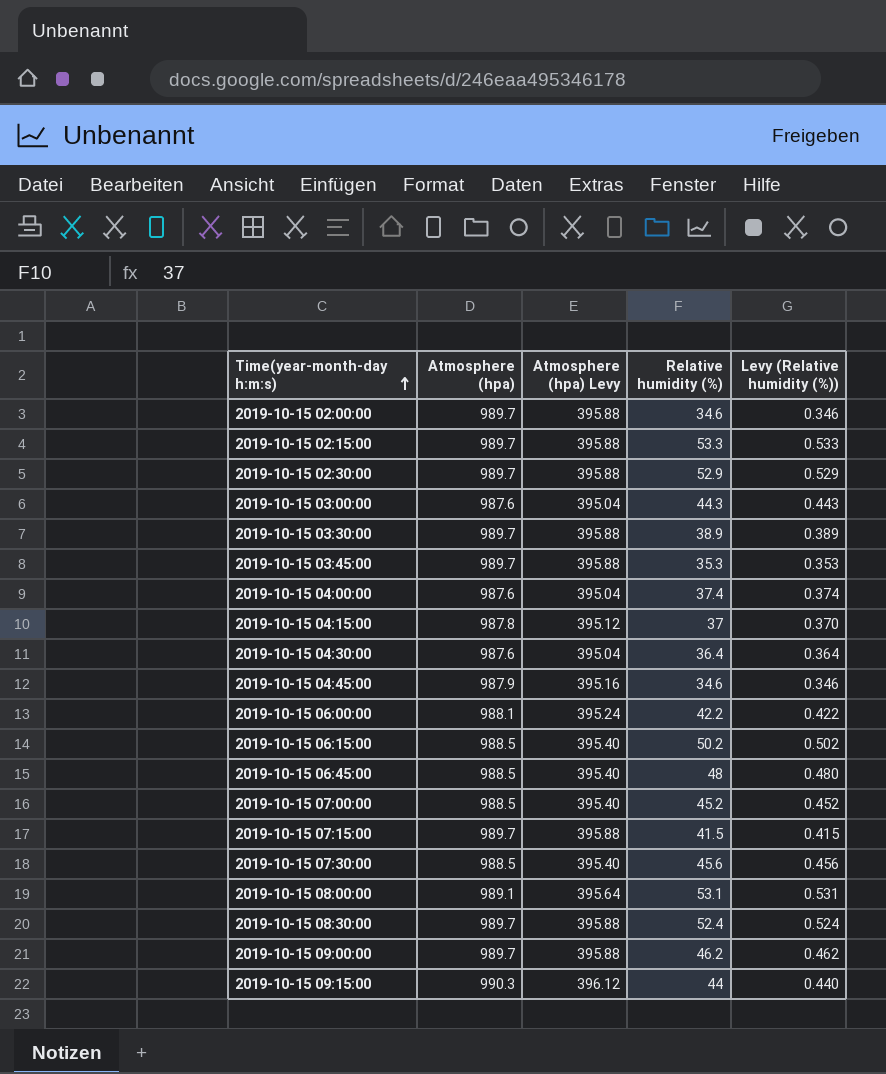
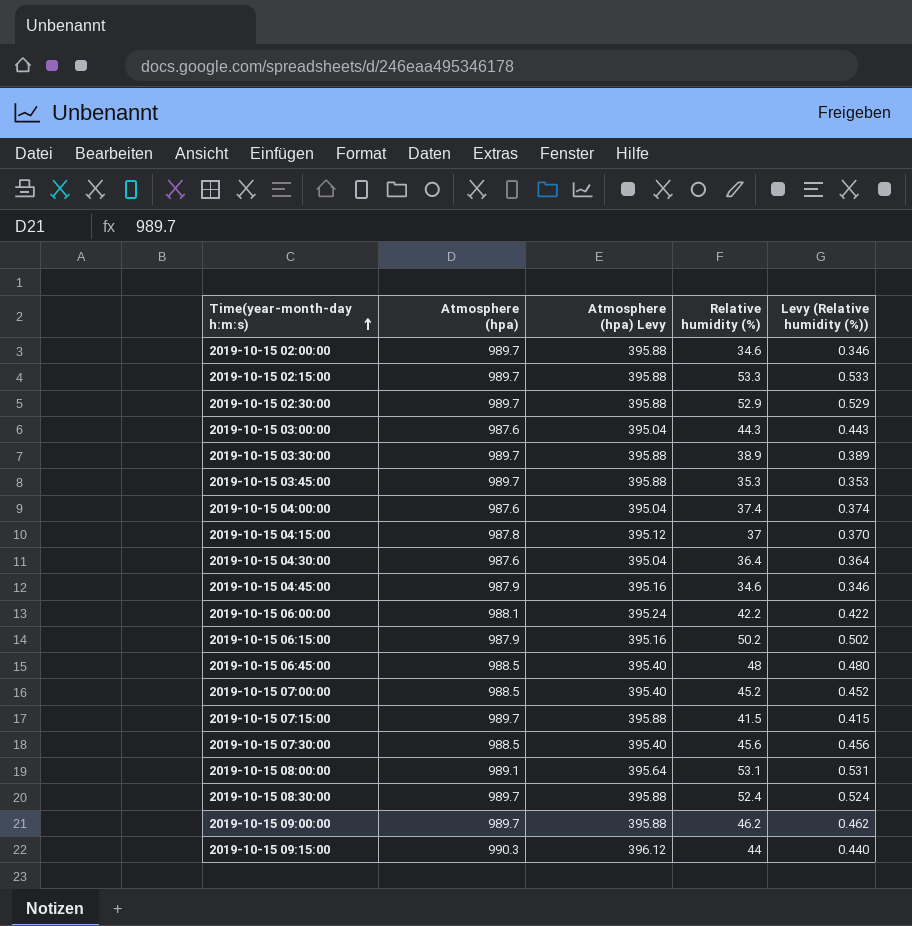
2019-10-15 06:15:00 | Atmosphere (hpa): 988.5 -> 987.9
2019-10-15 06:15:00 | Atmosphere (hpa) Levy: 395.40 -> 395.16

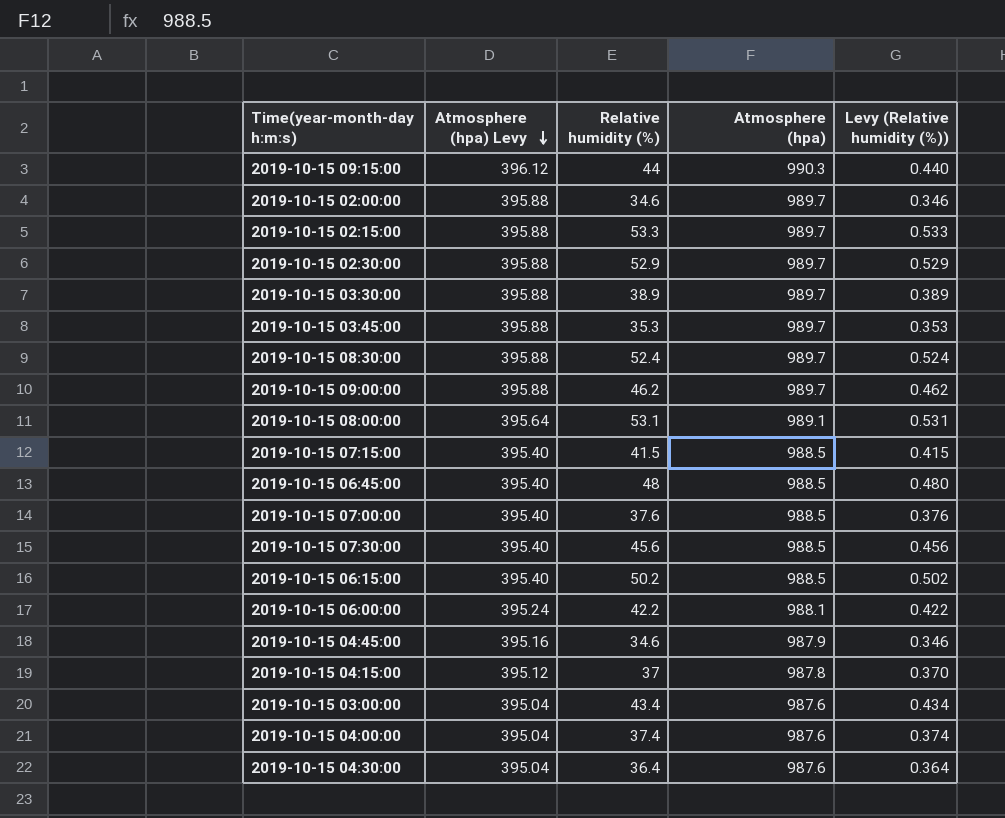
row order: Time(year-month-day h:m:s) ascending -> Atmosphere (hpa) Levy descending
column Atmosphere (hpa) | position: 2 -> 4
2019-10-15 07:15:00 | Atmosphere (hpa) Levy: 395.88 -> 395.40
2019-10-15 07:15:00 | Atmosphere (hpa): 989.7 -> 988.5
2019-10-15 07:00:00 | Relative humidity (%): 45.2 -> 37.6
2019-10-15 07:00:00 | Levy (Relative humidity (%)): 0.452 -> 0.376
2019-10-15 06:15:00 | Atmosphere (hpa) Levy: 395.16 -> 395.40
2019-10-15 06:15:00 | Atmosphere (hpa): 987.9 -> 988.5
2019-10-15 03:00:00 | Relative humidity (%): 44.3 -> 43.4
2019-10-15 03:00:00 | Levy (Relative humidity (%)): 0.443 -> 0.434

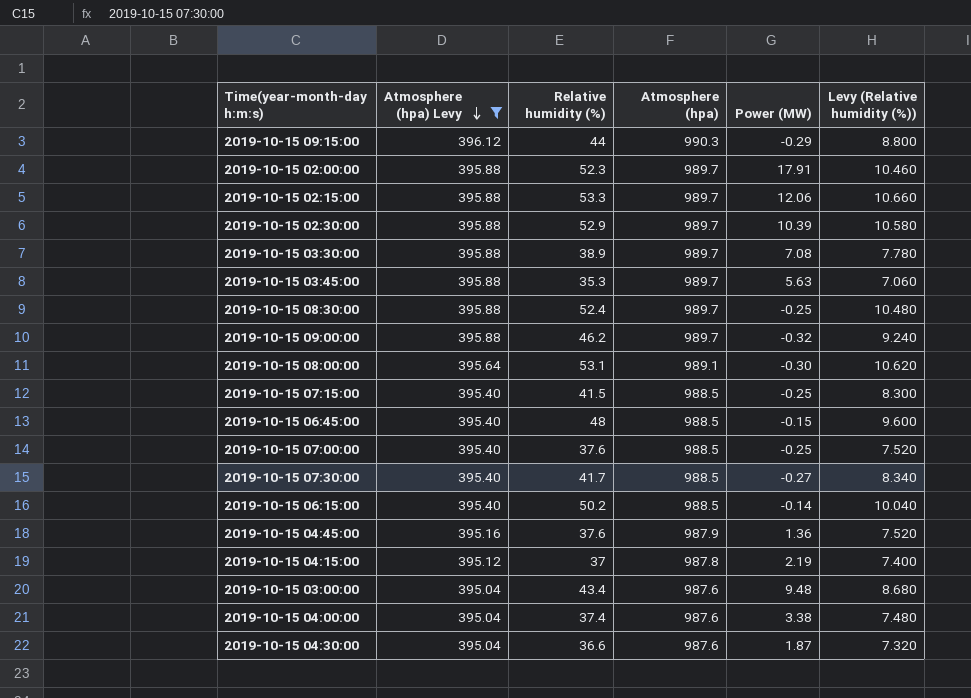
filter: none -> Atmosphere (hpa) Levy != 395.24
column Power (MW) | position: none -> 5
column Levy (Relative humidity (%)) | formula: [Relative humidity (%)] * 0.01 -> [Relative humidity (%)] * 0.2
2019-10-15 02:00:00 | Relative humidity (%): 34.6 -> 52.3
2019-10-15 07:30:00 | Relative humidity (%): 45.6 -> 41.7
2019-10-15 04:45:00 | Relative humidity (%): 34.6 -> 37.6
2019-10-15 04:30:00 | Relative humidity (%): 36.4 -> 36.6

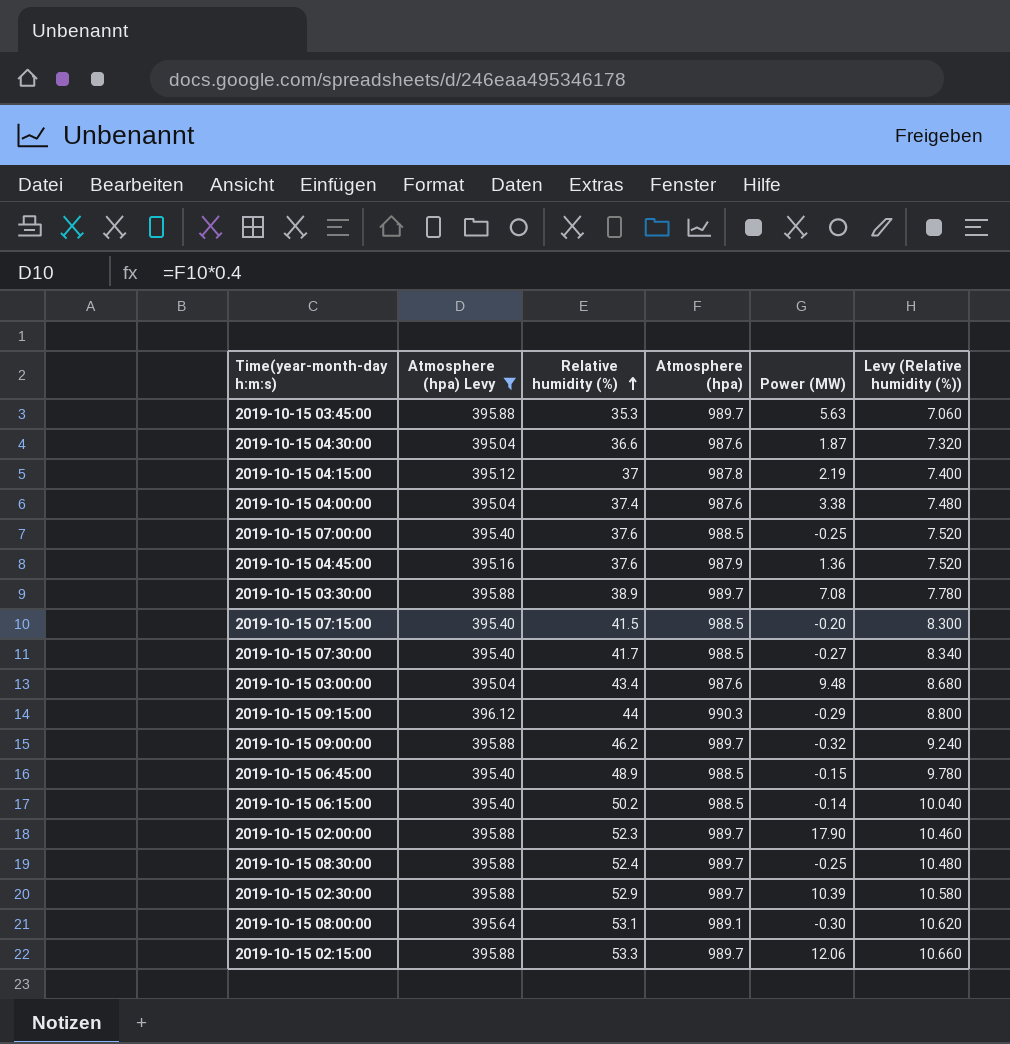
row order: Atmosphere (hpa) Levy descending -> Relative humidity (%) ascending
2019-10-15 07:15:00 | Power (MW): -0.25 -> -0.20
2019-10-15 06:45:00 | Relative humidity (%): 48 -> 48.9
2019-10-15 06:45:00 | Levy (Relative humidity (%)): 9.600 -> 9.780
2019-10-15 02:00:00 | Power (MW): 17.91 -> 17.90

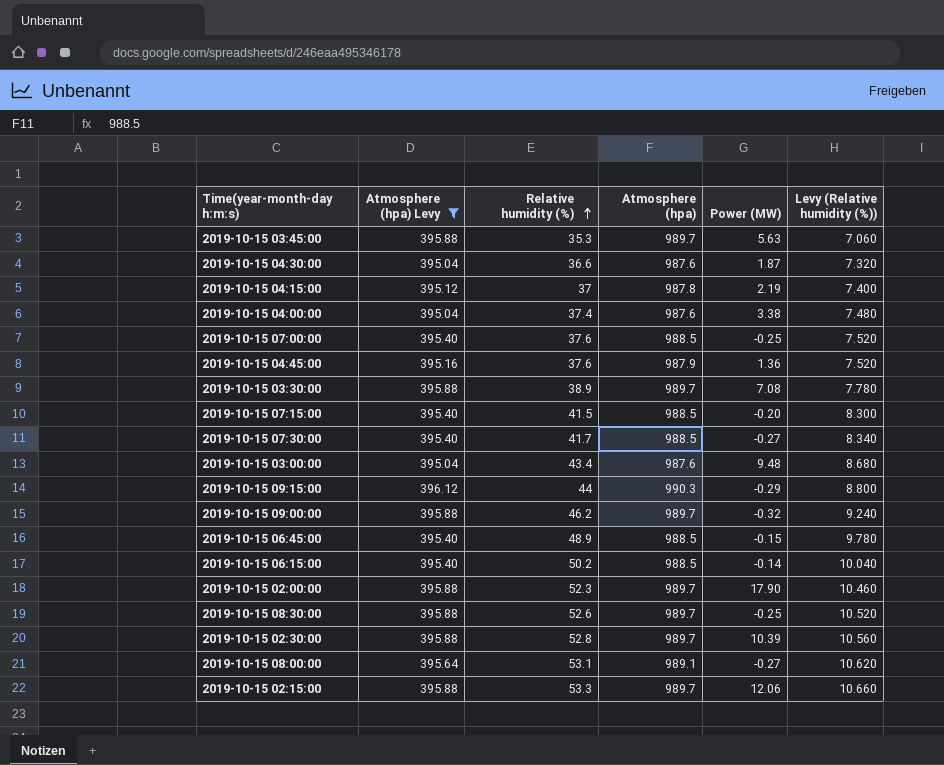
2019-10-15 08:30:00 | Relative humidity (%): 52.4 -> 52.6
2019-10-15 08:30:00 | Levy (Relative humidity (%)): 10.480 -> 10.520
2019-10-15 02:30:00 | Relative humidity (%): 52.9 -> 52.8
2019-10-15 02:30:00 | Levy (Relative humidity (%)): 10.580 -> 10.560
2019-10-15 08:00:00 | Power (MW): -0.30 -> -0.27

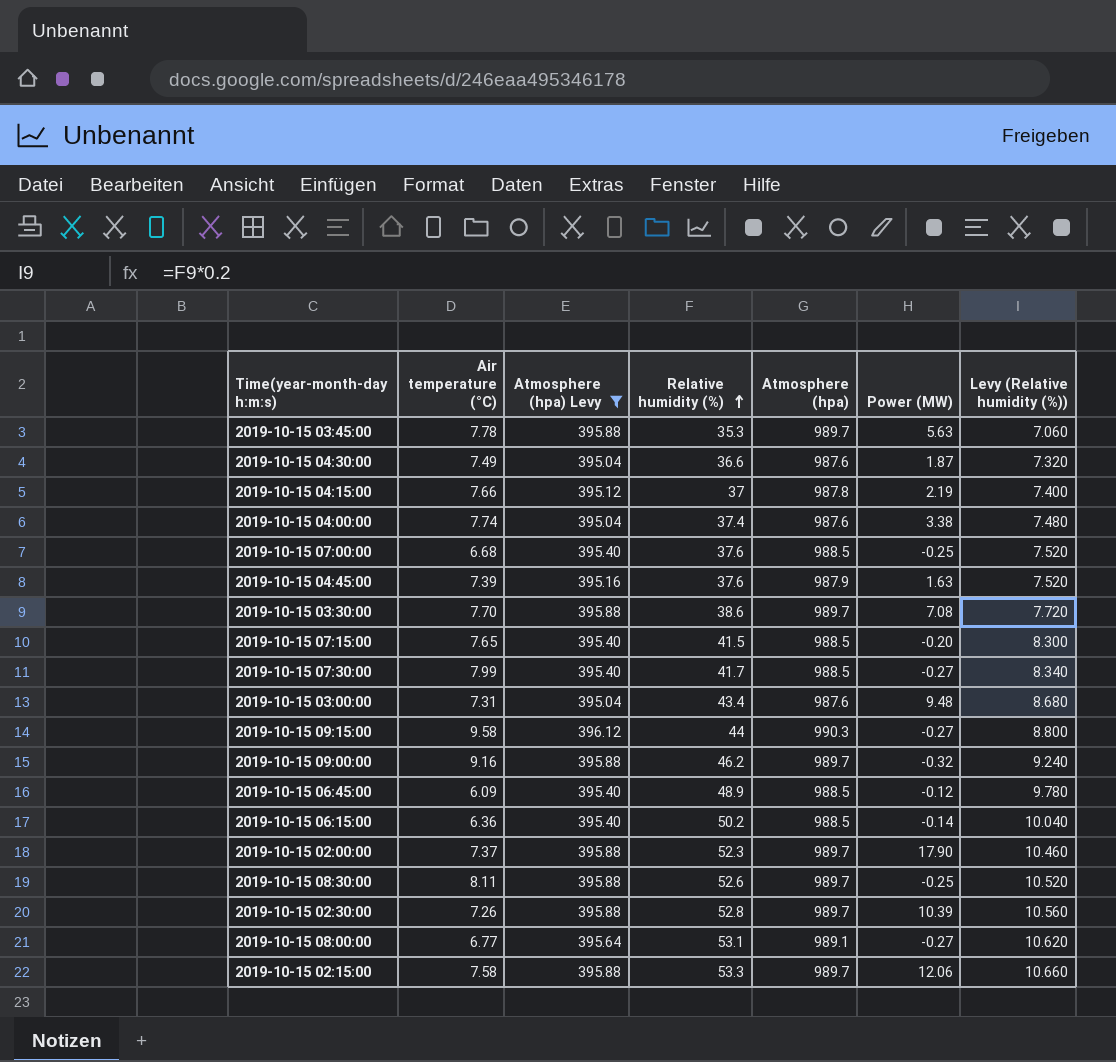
column Air temperature (°C) | position: none -> 2
2019-10-15 04:45:00 | Power (MW): 1.36 -> 1.63
2019-10-15 03:30:00 | Relative humidity (%): 38.9 -> 38.6
2019-10-15 03:30:00 | Levy (Relative humidity (%)): 7.780 -> 7.720
2019-10-15 09:15:00 | Power (MW): -0.29 -> -0.27
2019-10-15 06:45:00 | Power (MW): -0.15 -> -0.12

